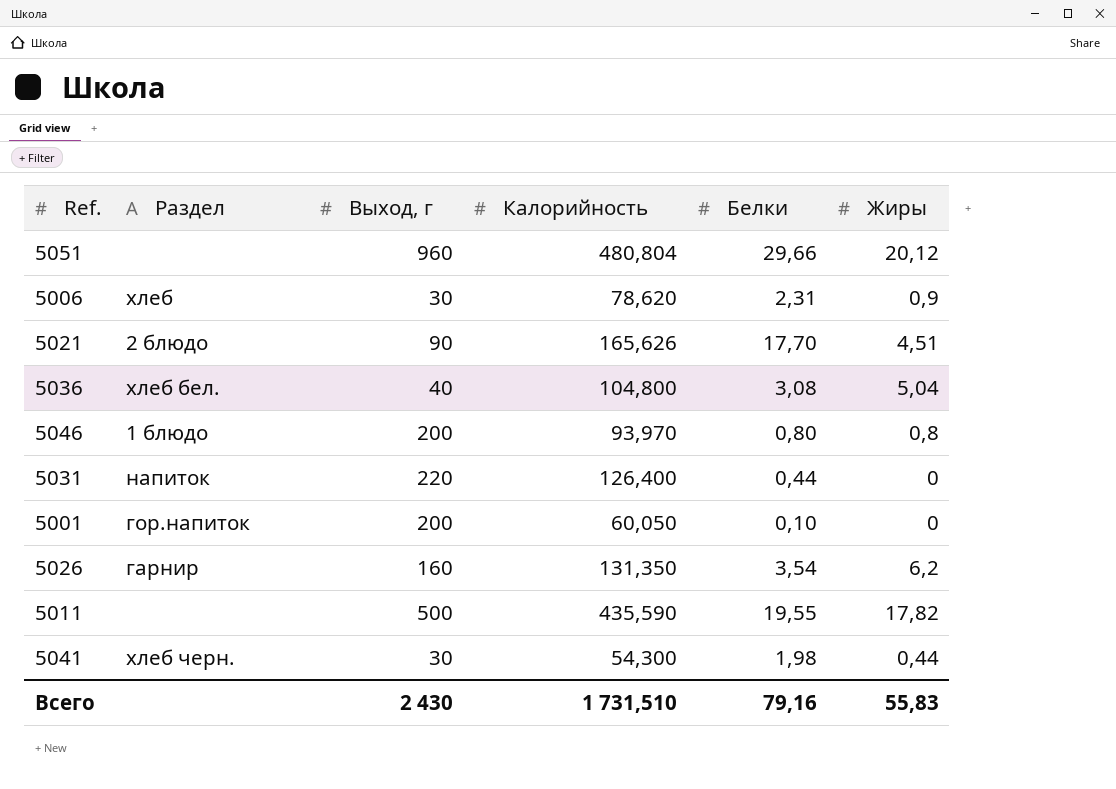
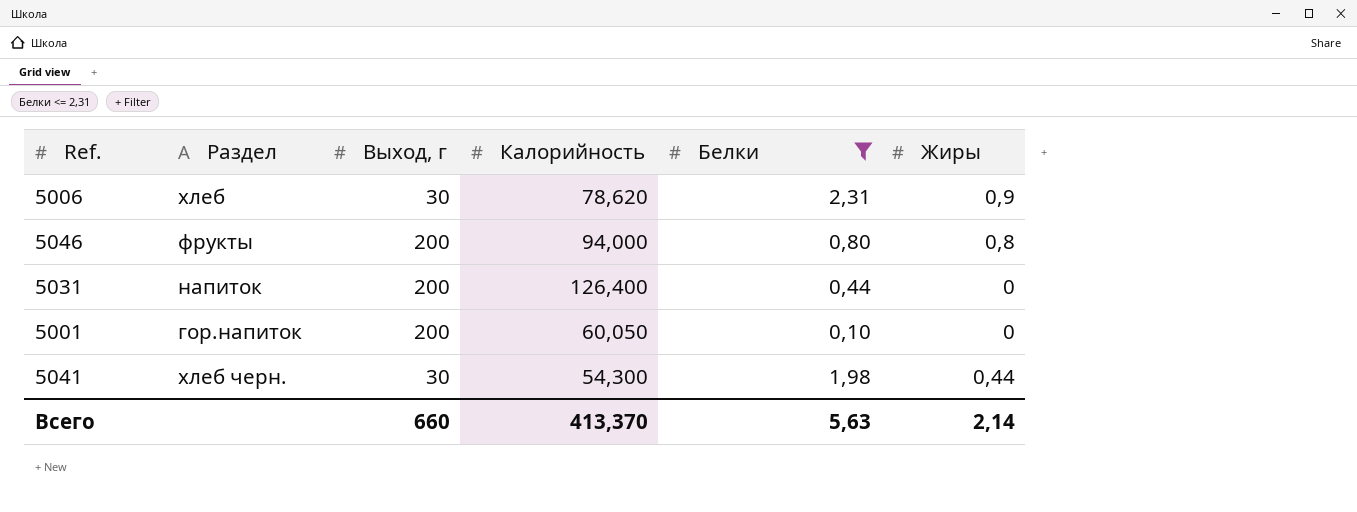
filter: none -> Белки <= 2,31
5046 | Раздел: 1 блюдо -> фрукты
5046 | Калорийность: 93,970 -> 94,000
5031 | Выход, г: 220 -> 200
Всего | Выход, г: 2 430 -> 660
Всего | Калорийность: 1 731,510 -> 413,370
Всего | Белки: 79,16 -> 5,63
Всего | Жиры: 55,83 -> 2,14

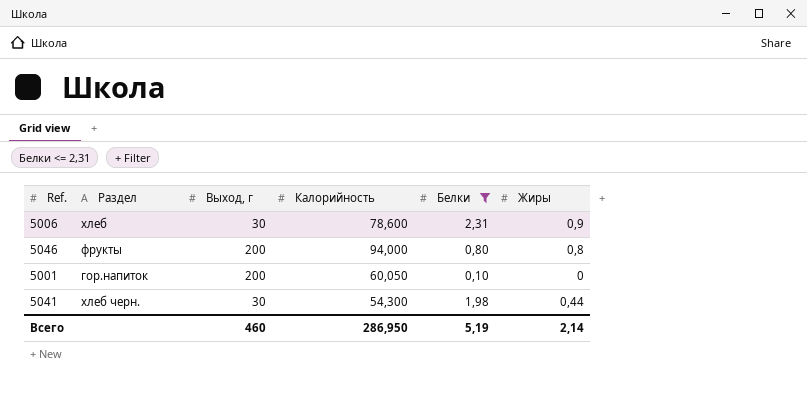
row 5031: напиток | 200 | 126,400 | 0,44 | 0 -> none
5006 | Калорийность: 78,620 -> 78,600
Всего | Выход, г: 660 -> 460
Всего | Калорийность: 413,370 -> 286,950
Всего | Белки: 5,63 -> 5,19

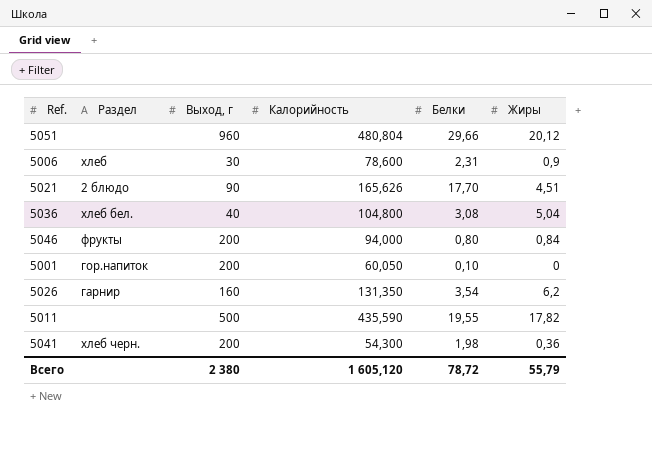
filter: Белки <= 2,31 -> none
5046 | Жиры: 0,8 -> 0,84
5041 | Выход, г: 30 -> 200
5041 | Жиры: 0,44 -> 0,36
Всего | Выход, г: 460 -> 2 380
Всего | Калорийность: 286,950 -> 1 605,120
Всего | Белки: 5,19 -> 78,72
Всего | Жиры: 2,14 -> 55,79

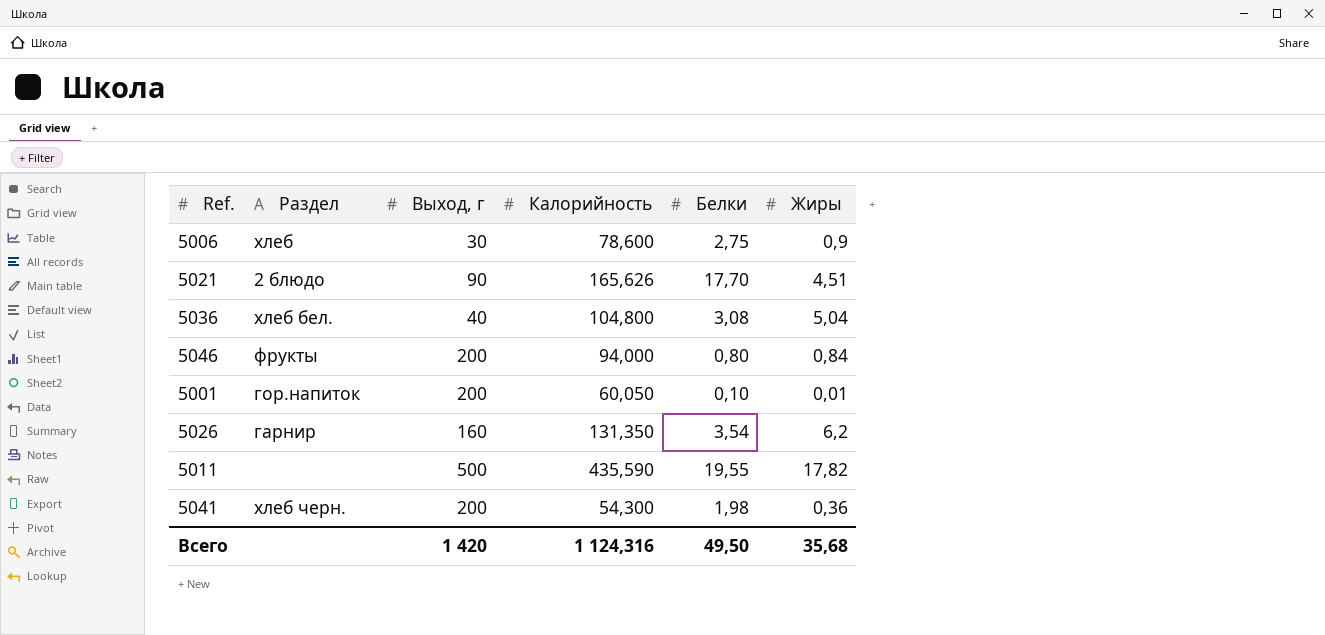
row 5051: none | 960 | 480,804 | 29,66 | 20,12 -> none
5006 | Белки: 2,31 -> 2,75
5001 | Жиры: 0 -> 0,01
Всего | Выход, г: 2 380 -> 1 420
Всего | Калорийность: 1 605,120 -> 1 124,316
Всего | Белки: 78,72 -> 49,50
Всего | Жиры: 55,79 -> 35,68

